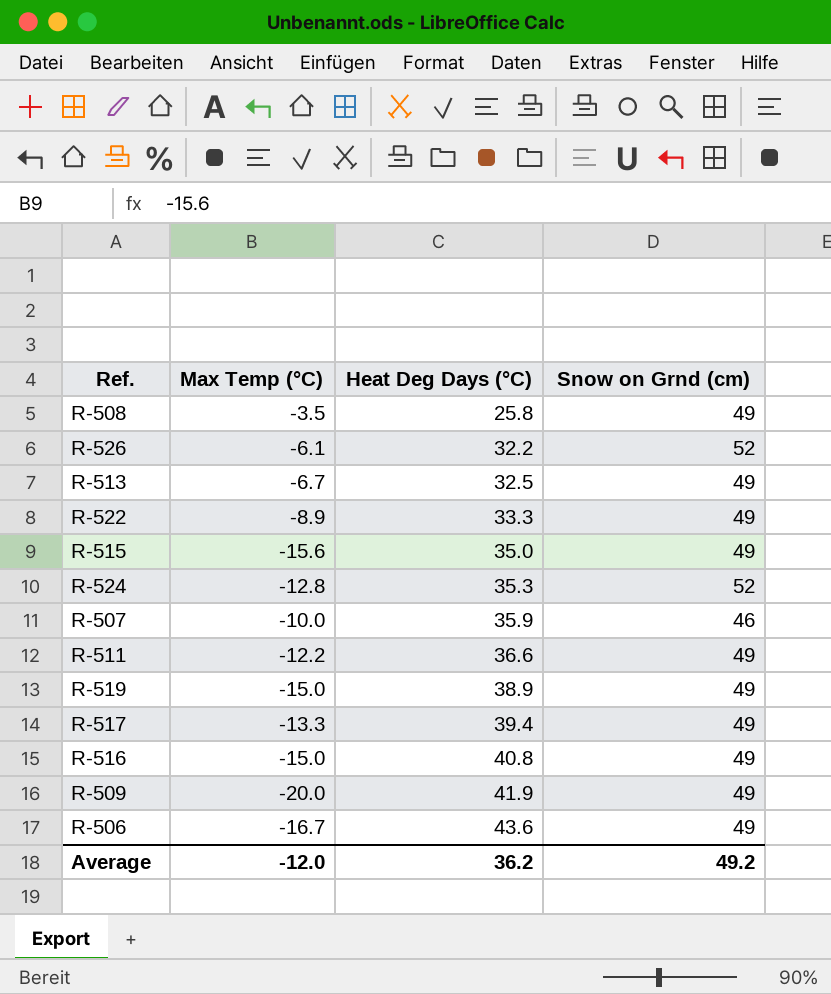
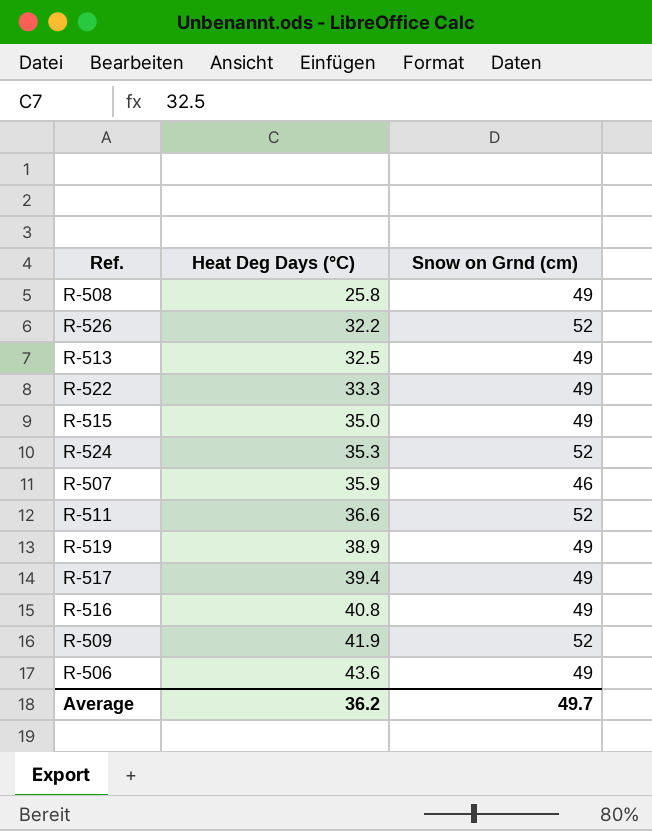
column Max Temp (°C) | position: 2 -> none
R-511 | Snow on Grnd (cm): 49 -> 52
R-509 | Snow on Grnd (cm): 49 -> 52
Average | Snow on Grnd (cm): 49.2 -> 49.7

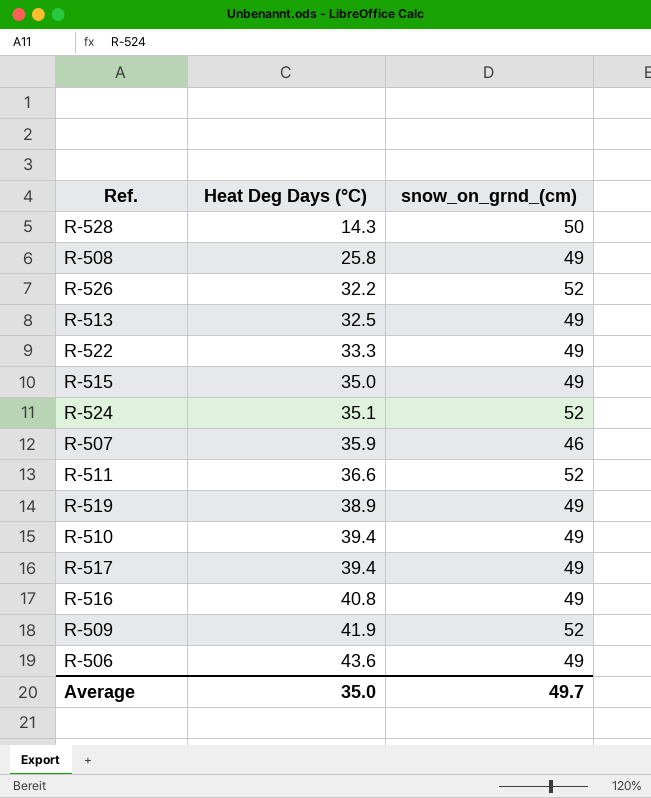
column name: Snow on Grnd (cm) -> snow_on_grnd_(cm)
row R-528: none -> 14.3 | 50
R-524 | Heat Deg Days (°C): 35.3 -> 35.1
row R-510: none -> 39.4 | 49
Average | Heat Deg Days (°C): 36.2 -> 35.0

